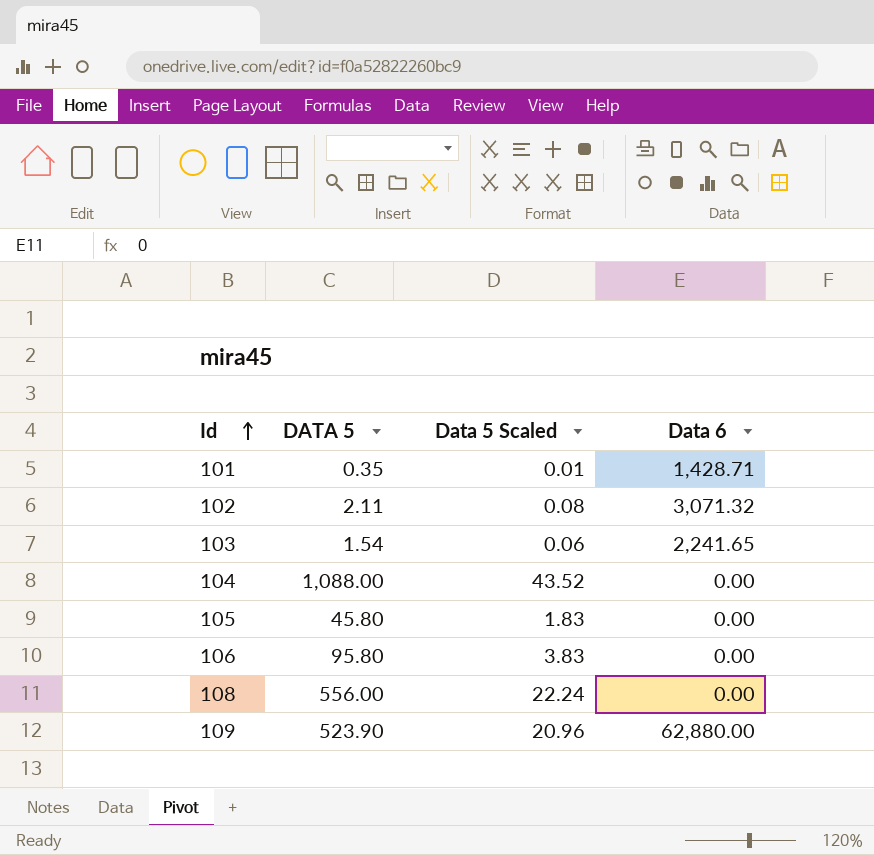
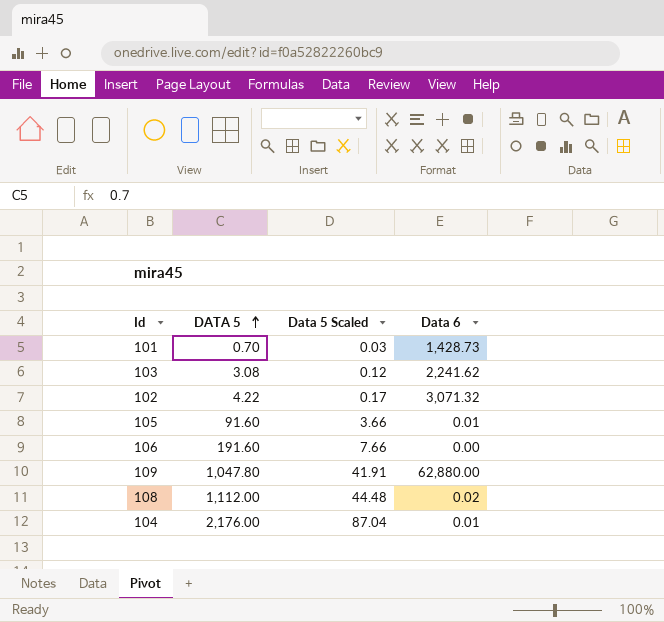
row order: Id ascending -> DATA 5 ascending
101 | DATA 5: 0.35 -> 0.70
101 | Data 5 Scaled: 0.01 -> 0.03
101 | Data 6: 1,428.71 -> 1,428.73
103 | DATA 5: 1.54 -> 3.08
103 | Data 5 Scaled: 0.06 -> 0.12
103 | Data 6: 2,241.65 -> 2,241.62
102 | DATA 5: 2.11 -> 4.22
102 | Data 5 Scaled: 0.08 -> 0.17
105 | DATA 5: 45.80 -> 91.60
105 | Data 5 Scaled: 1.83 -> 3.66
105 | Data 6: 0.00 -> 0.01
106 | DATA 5: 95.80 -> 191.60
106 | Data 5 Scaled: 3.83 -> 7.66
109 | DATA 5: 523.90 -> 1,047.80
109 | Data 5 Scaled: 20.96 -> 41.91
108 | DATA 5: 556.00 -> 1,112.00
108 | Data 5 Scaled: 22.24 -> 44.48
108 | Data 6: 0.00 -> 0.02
104 | DATA 5: 1,088.00 -> 2,176.00
104 | Data 5 Scaled: 43.52 -> 87.04
104 | Data 6: 0.00 -> 0.01

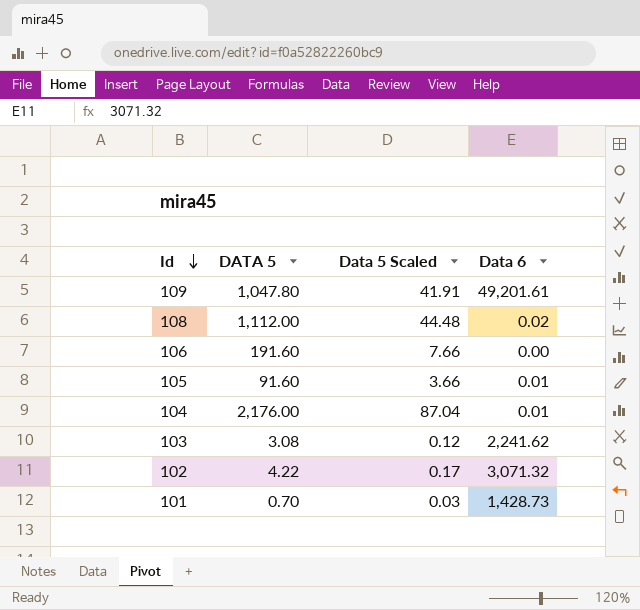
row order: DATA 5 ascending -> Id descending
109 | Data 6: 62,880.00 -> 49,201.61

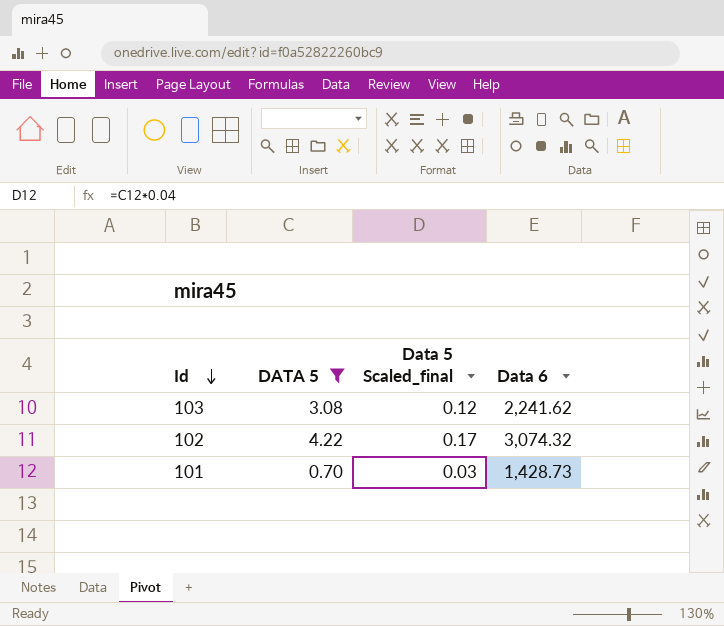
filter: none -> DATA 5 <= 4.22
column name: Data 5 Scaled -> Data 5 Scaled_final
102 | Data 6: 3,071.32 -> 3,074.32

